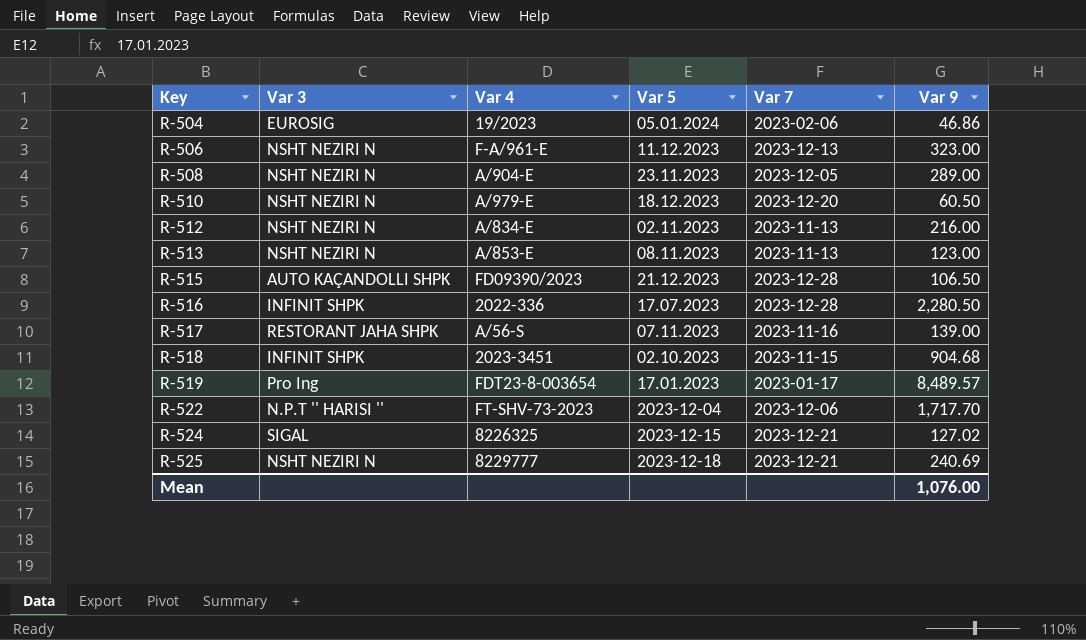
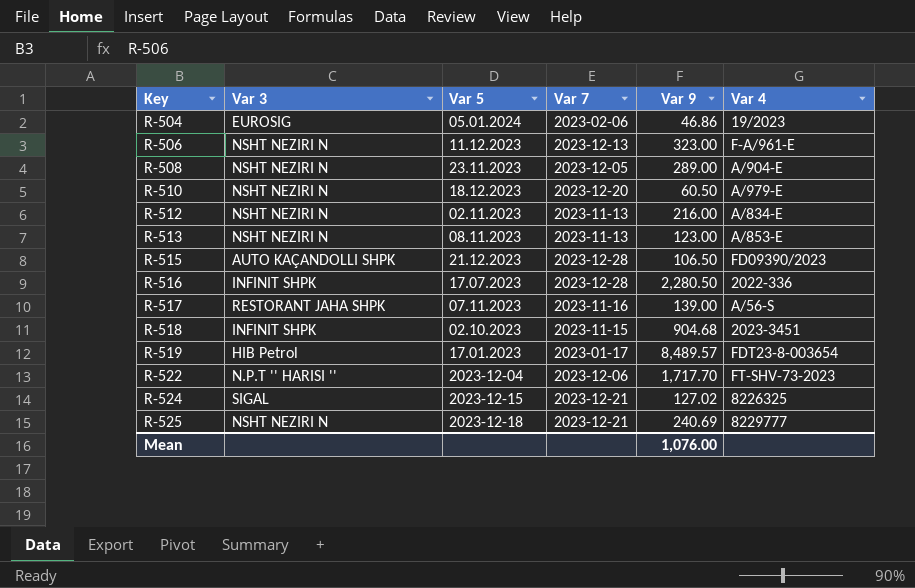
column Var 4 | position: 3 -> 6
R-519 | Var 3: Pro Ing -> HIB Petrol

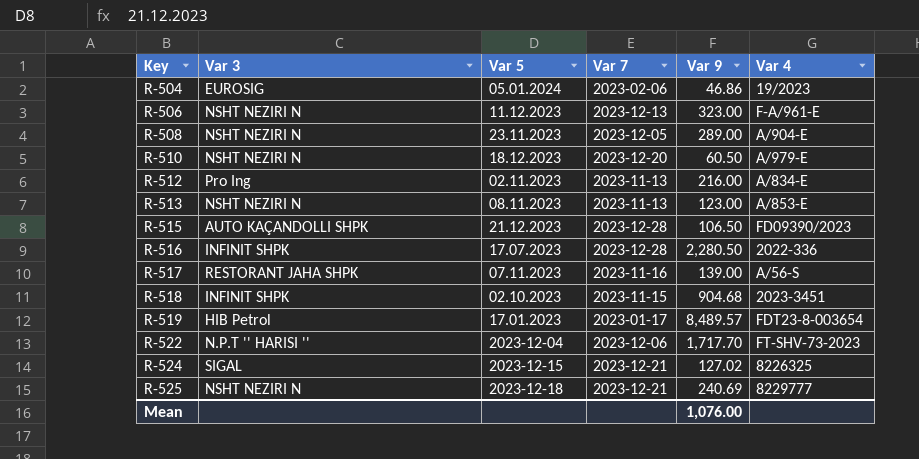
R-512 | Var 3: NSHT NEZIRI N -> Pro Ing

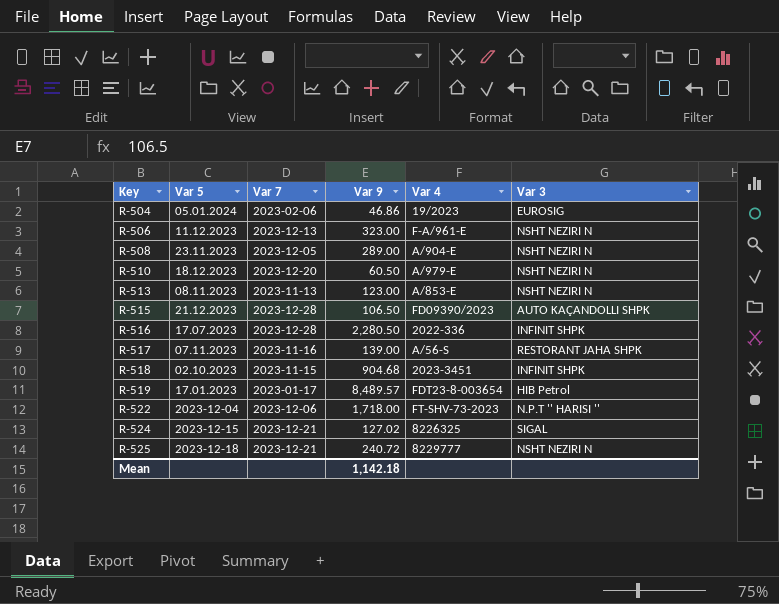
column Var 3 | position: 2 -> 6
row R-512: Pro Ing | 02.11.2023 | 2023-11-13 | 216.00 | A/834-E -> none
R-522 | Var 9: 1,717.70 -> 1,718.00
R-525 | Var 9: 240.69 -> 240.72
Mean | Var 9: 1,076.00 -> 1,142.18

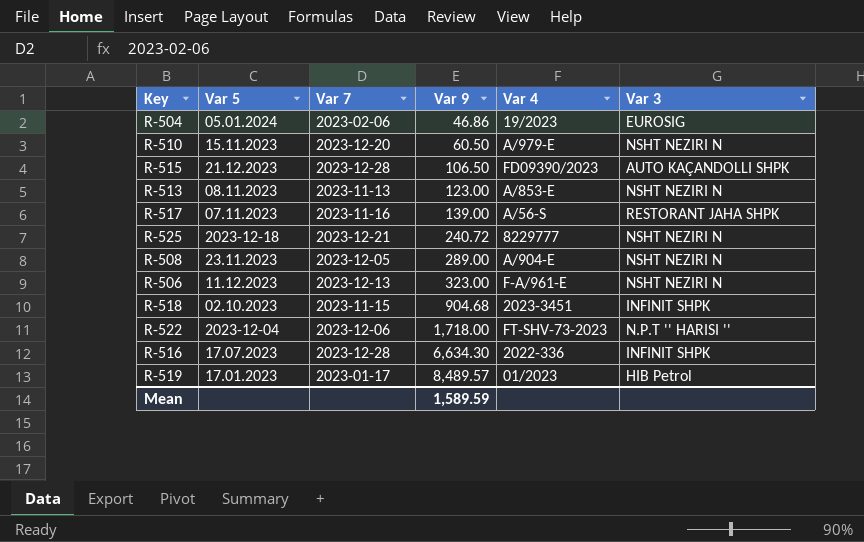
row order: Key ascending -> Var 9 ascending
row R-524: 2023-12-15 | 2023-12-21 | 127.02 | 8226325 | SIGAL -> none
R-510 | Var 5: 18.12.2023 -> 15.11.2023
R-516 | Var 9: 2,280.50 -> 6,634.30
R-519 | Var 4: FDT23-8-003654 -> 01/2023
Mean | Var 9: 1,142.18 -> 1,589.59

